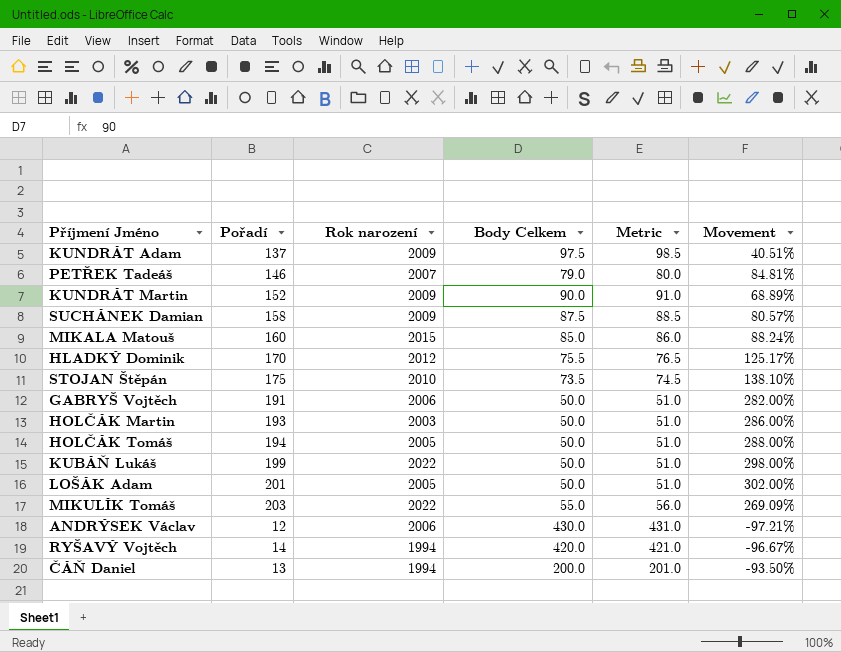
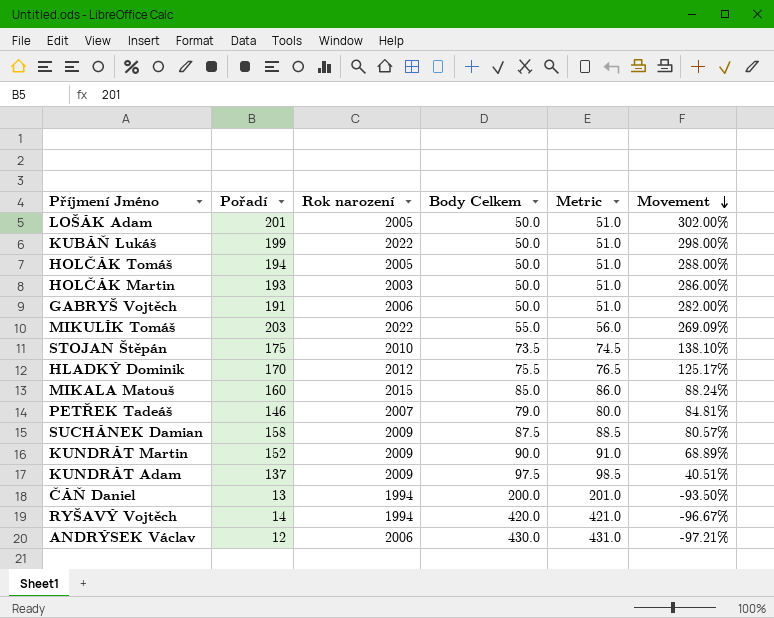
row order: none -> Movement descending

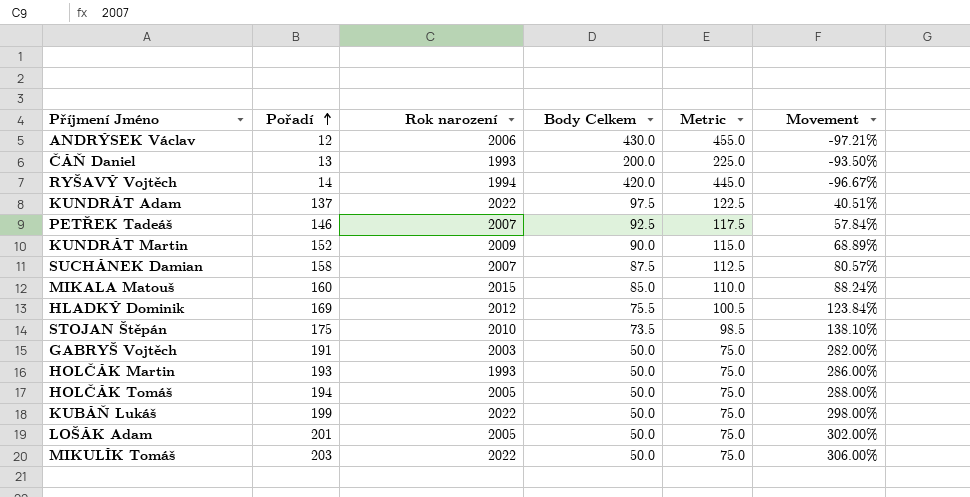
row order: Movement descending -> Pořadí ascending
column Metric | formula: [Body Celkem] + 1 -> [Body Celkem] + 25
ČÁŇ Daniel | Rok narození: 1994 -> 1993
KUNDRÁT Adam | Rok narození: 2009 -> 2022
PETŘEK Tadeáš | Body Celkem: 79.0 -> 92.5
PETŘEK Tadeáš | Movement: 84.81% -> 57.84%
SUCHÁNEK Damian | Rok narození: 2009 -> 2007
HLADKÝ Dominik | Pořadí: 170 -> 169
HLADKÝ Dominik | Movement: 125.17% -> 123.84%
GABRYŠ Vojtěch | Rok narození: 2006 -> 2003
HOLČÁK Martin | Rok narození: 2003 -> 1993
MIKULÍK Tomáš | Body Celkem: 55.0 -> 50.0
MIKULÍK Tomáš | Movement: 269.09% -> 306.00%

